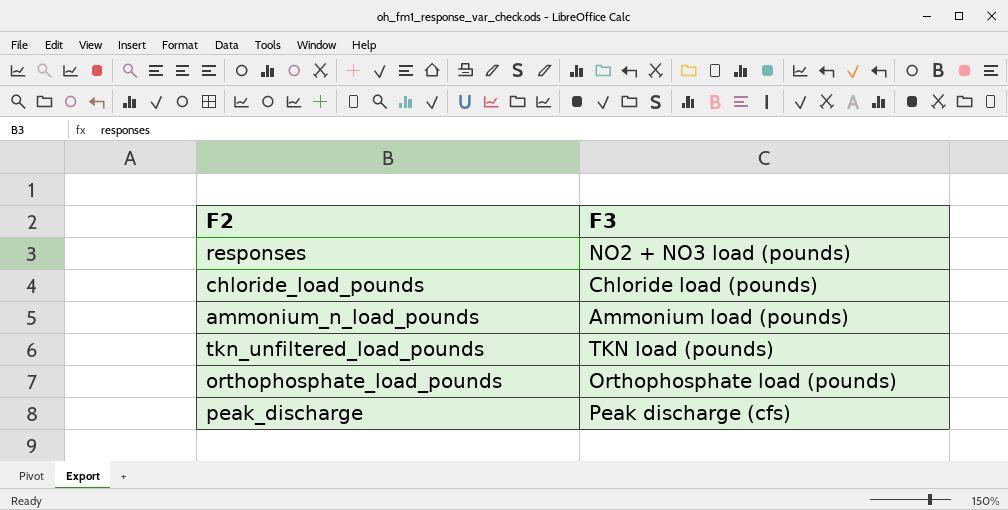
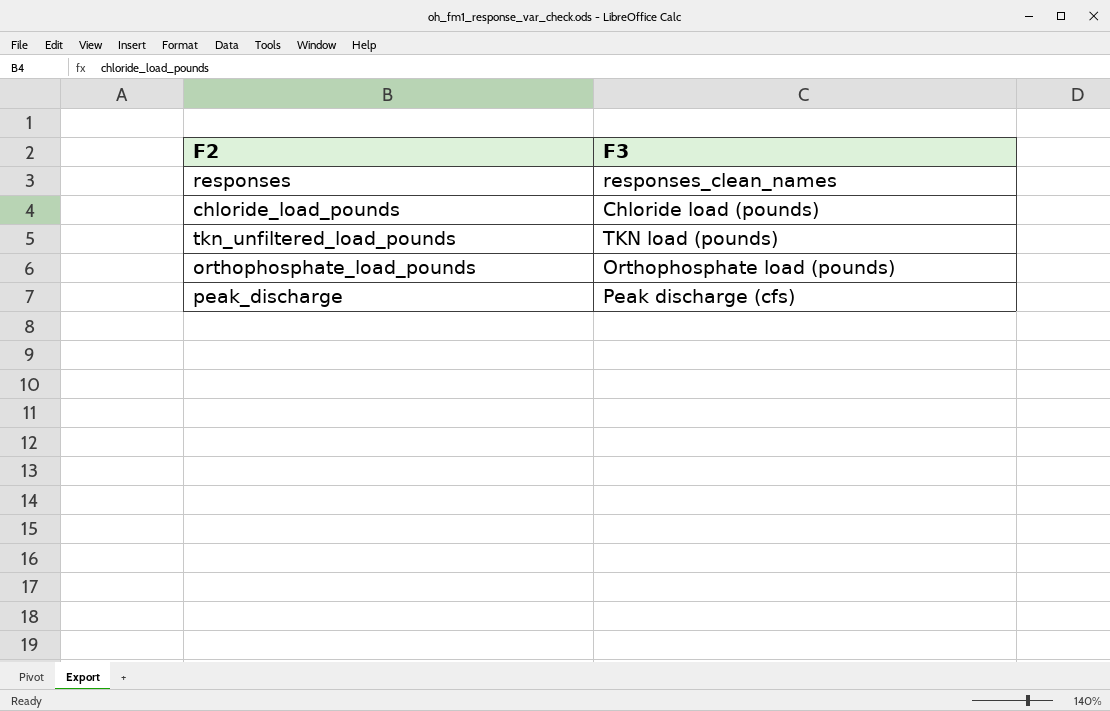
row ammonium_n_load_pounds: Ammonium load (pounds) -> none
responses | F3: NO2 + NO3 load (pounds) -> responses_clean_names

